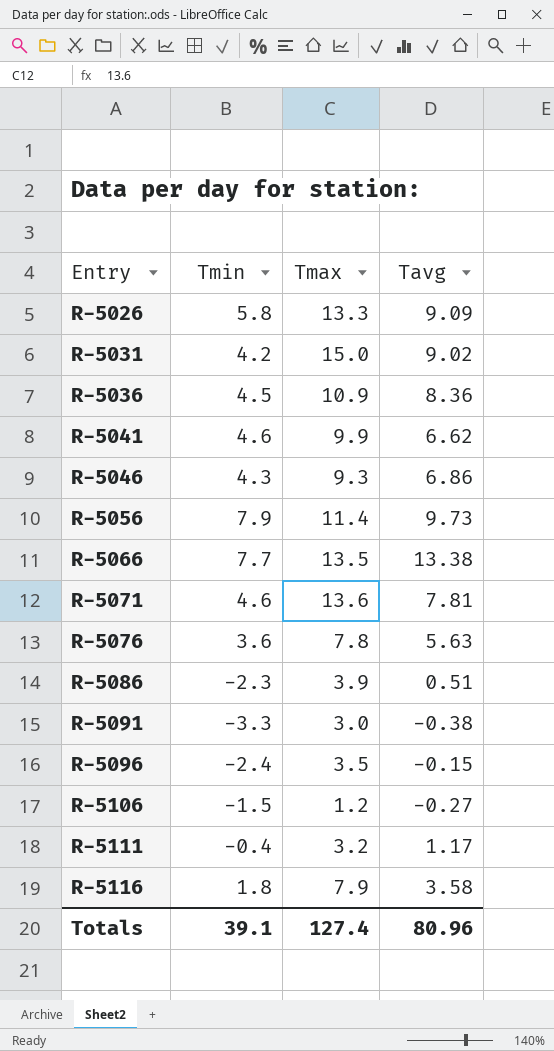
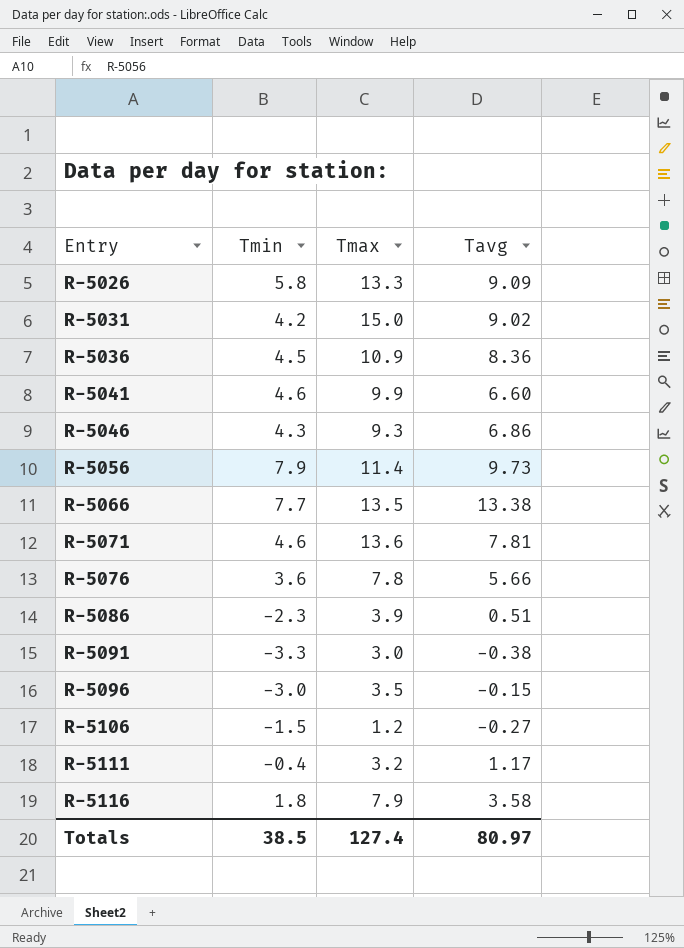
R-5041 | Tavg: 6.62 -> 6.60
R-5076 | Tavg: 5.63 -> 5.66
R-5096 | Tmin: -2.4 -> -3.0
Totals | Tmin: 39.1 -> 38.5
Totals | Tavg: 80.96 -> 80.97

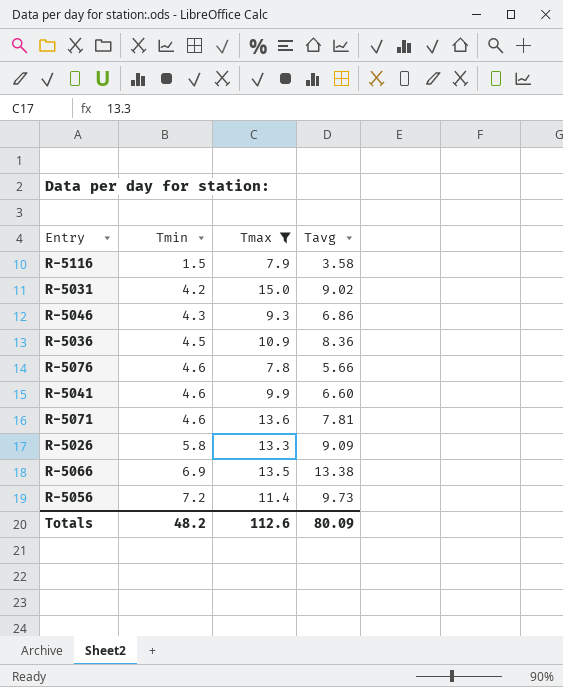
filter: none -> Tmax >= 7.8
row order: Entry ascending -> Tmin ascending
R-5116 | Tmin: 1.8 -> 1.5
R-5076 | Tmin: 3.6 -> 4.6
R-5066 | Tmin: 7.7 -> 6.9
R-5056 | Tmin: 7.9 -> 7.2
Totals | Tmin: 38.5 -> 48.2
Totals | Tmax: 127.4 -> 112.6
Totals | Tavg: 80.97 -> 80.09

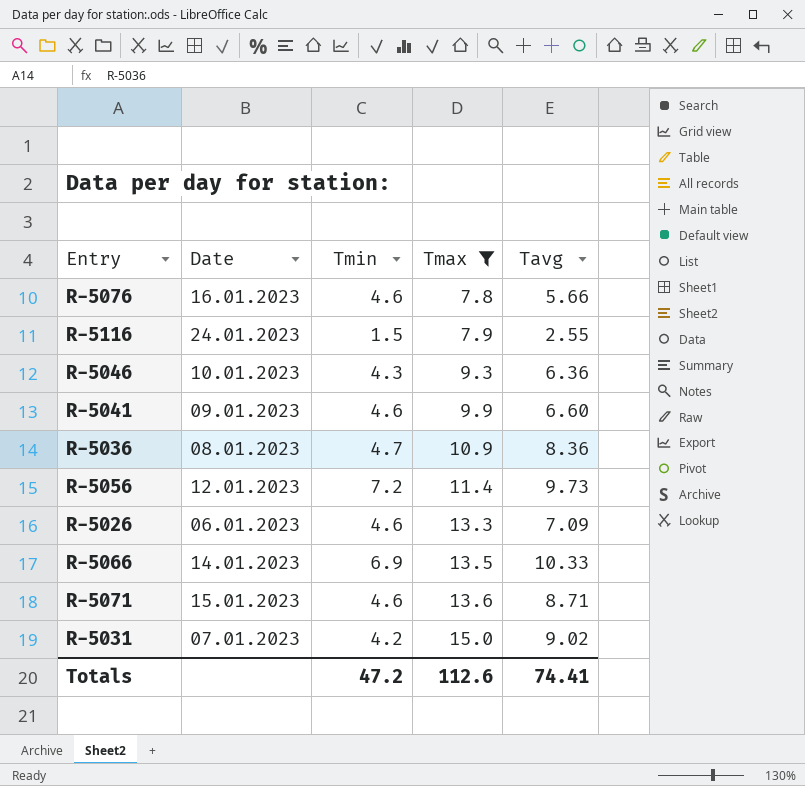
row order: Tmin ascending -> Tmax ascending
column Date | position: none -> 2
R-5116 | Tavg: 3.58 -> 2.55
R-5046 | Tavg: 6.86 -> 6.36
R-5036 | Tmin: 4.5 -> 4.7
R-5026 | Tmin: 5.8 -> 4.6
R-5026 | Tavg: 9.09 -> 7.09
R-5066 | Tavg: 13.38 -> 10.33
R-5071 | Tavg: 7.81 -> 8.71
Totals | Tmin: 48.2 -> 47.2
Totals | Tavg: 80.09 -> 74.41

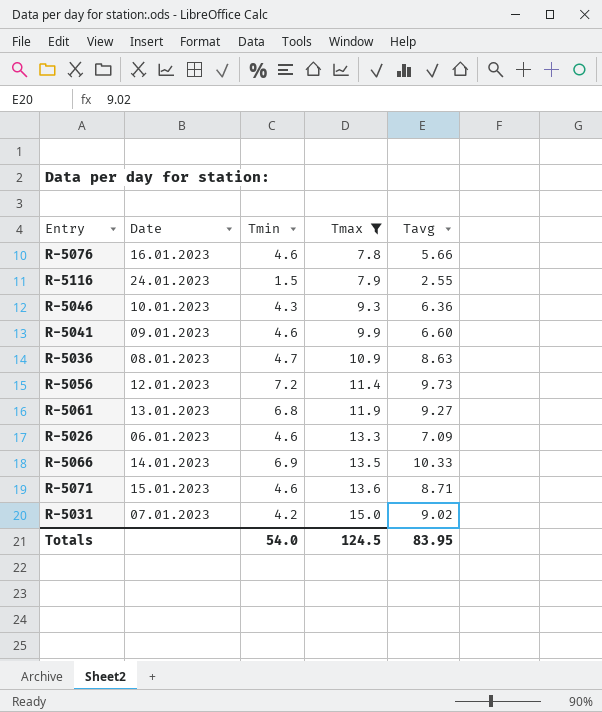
R-5036 | Tavg: 8.36 -> 8.63
row R-5061: none -> 13.01.2023 | 6.8 | 11.9 | 9.27
Totals | Tmin: 47.2 -> 54.0
Totals | Tmax: 112.6 -> 124.5
Totals | Tavg: 74.41 -> 83.95

